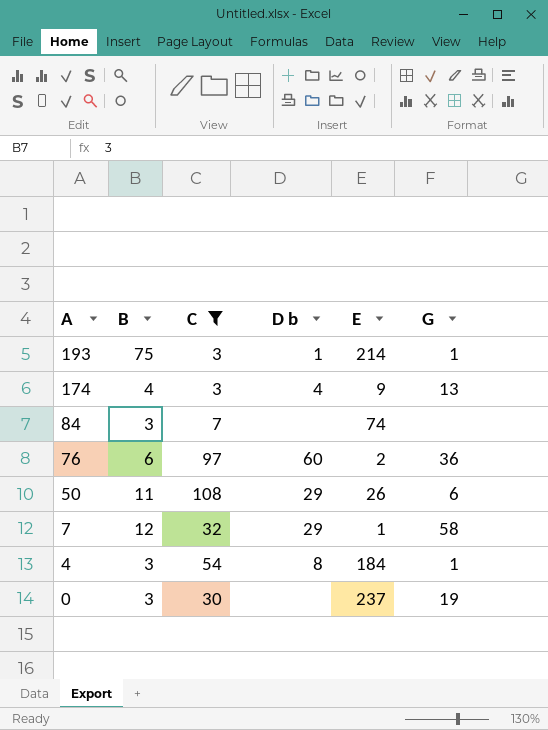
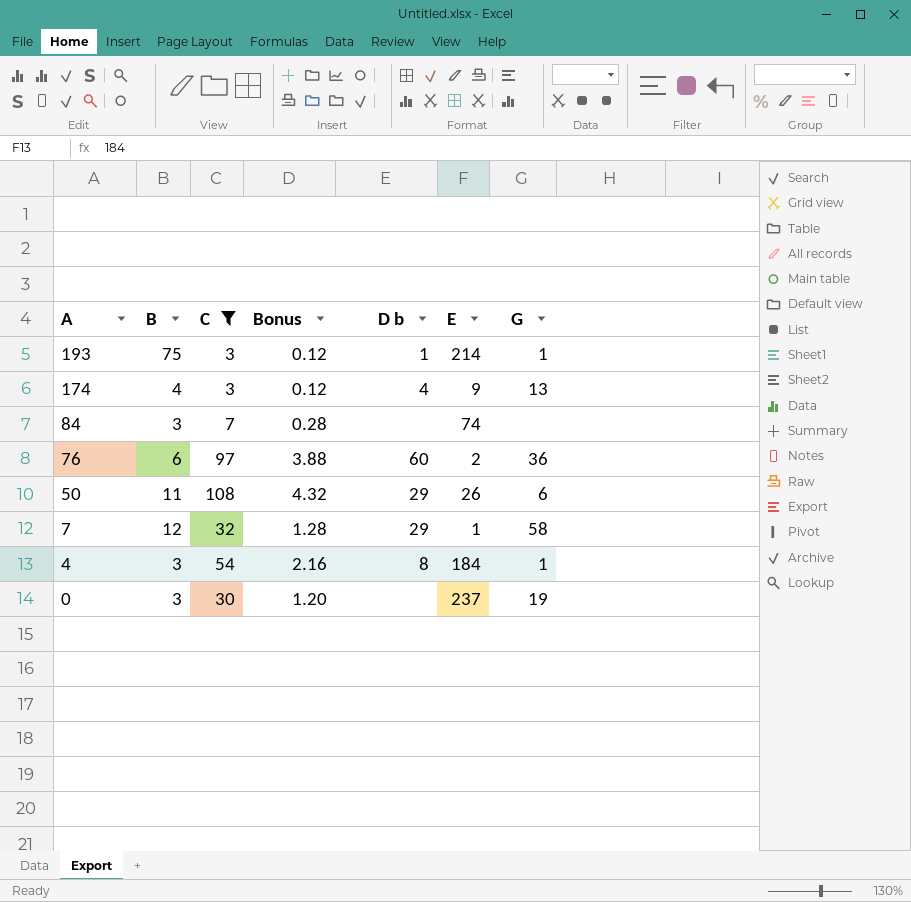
column Bonus | formula: none -> [C] * 0.04

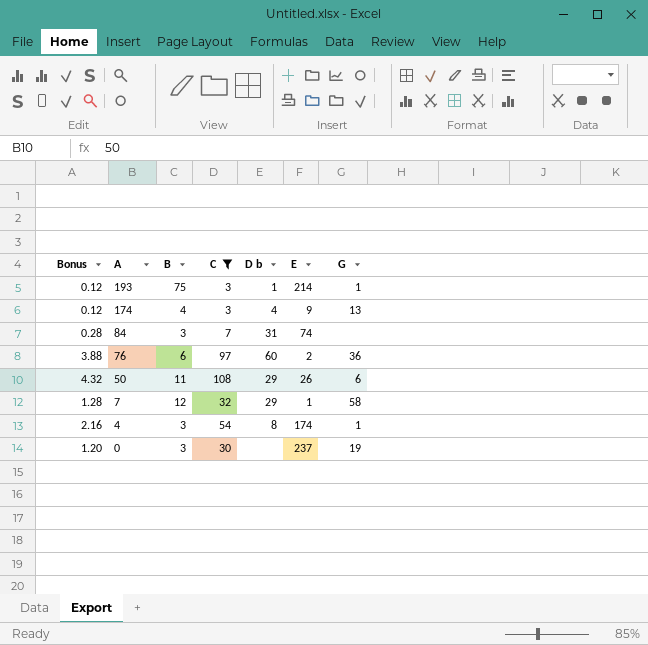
column Bonus | position: 4 -> 1
84 | D b: none -> 31
4 | E: 184 -> 174

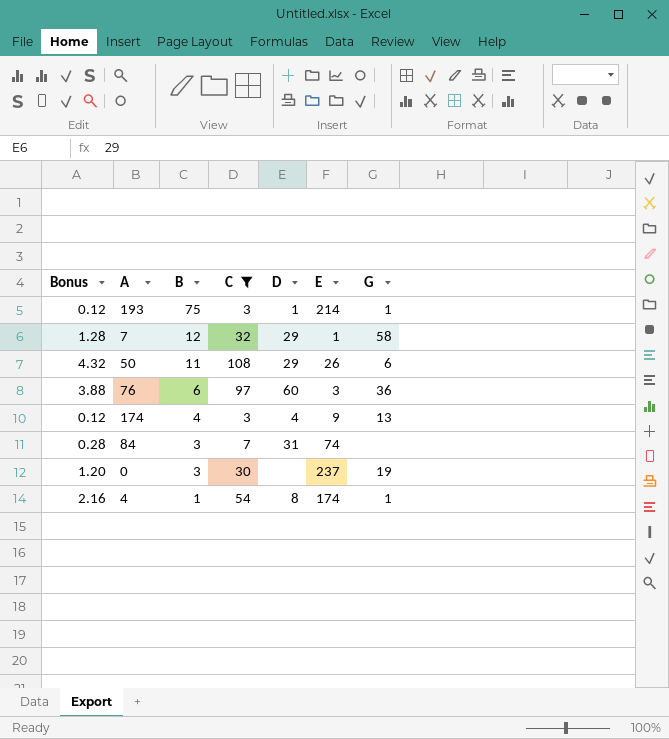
row order: A descending -> B descending
column name: D b -> D
76 | E: 2 -> 3
4 | B: 3 -> 1

